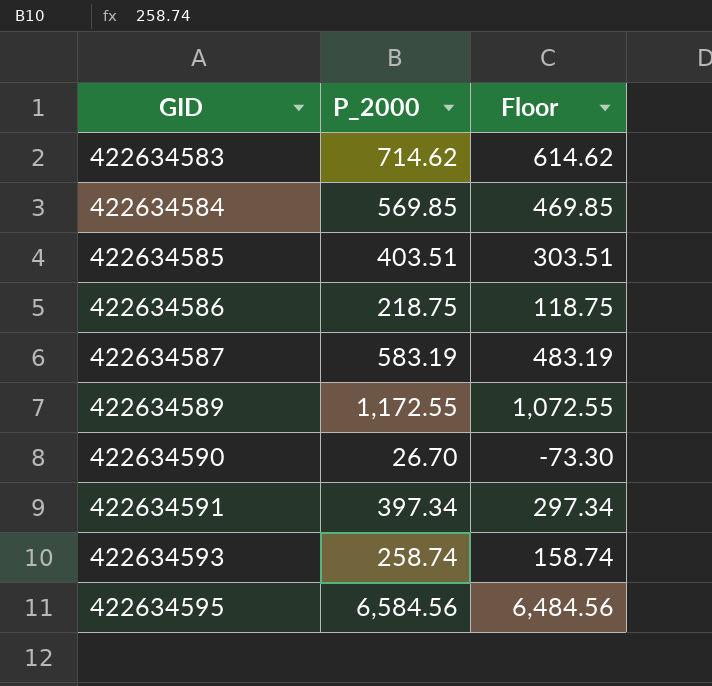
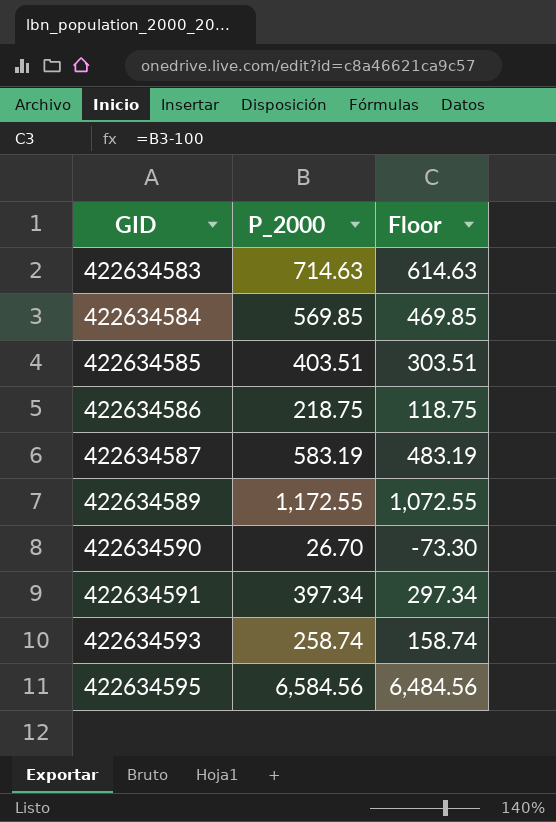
422634583 | P_2000: 714.62 -> 714.63
422634583 | Floor: 614.62 -> 614.63

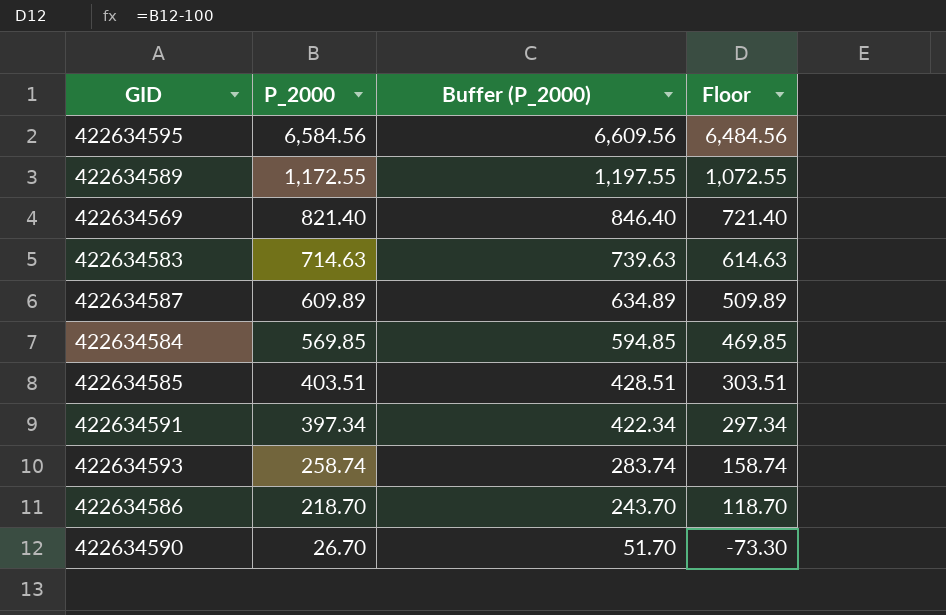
row order: GID ascending -> P_2000 descending
column Buffer (P_2000) | formula: none -> [P_2000] + 25
row 422634569: none -> 821.40 | 846.40 | 721.40
422634587 | P_2000: 583.19 -> 609.89
422634587 | Floor: 483.19 -> 509.89
422634586 | P_2000: 218.75 -> 218.70
422634586 | Floor: 118.75 -> 118.70

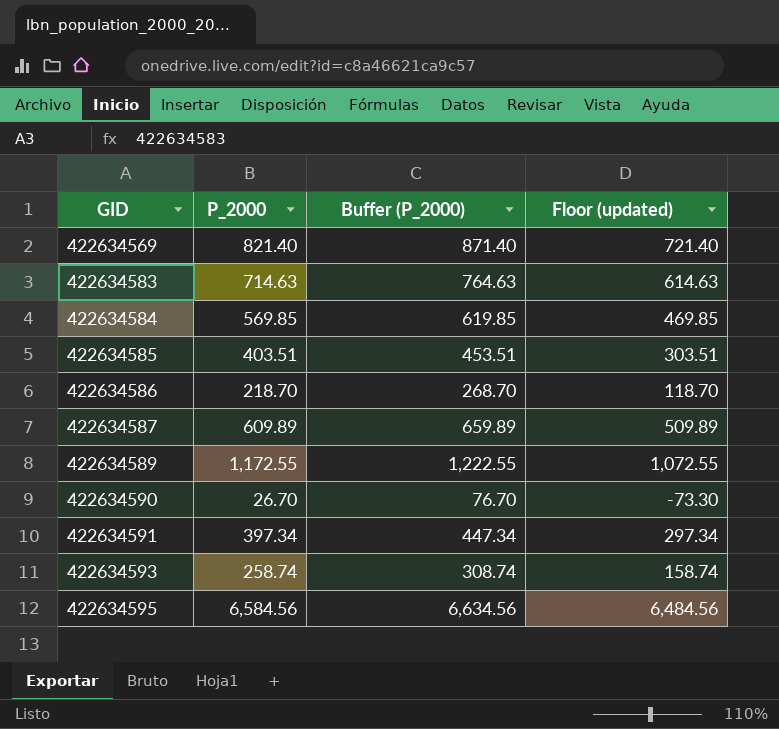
row order: P_2000 descending -> GID ascending
column Buffer (P_2000) | formula: [P_2000] + 25 -> [P_2000] + 50
column name: Floor -> Floor (updated)

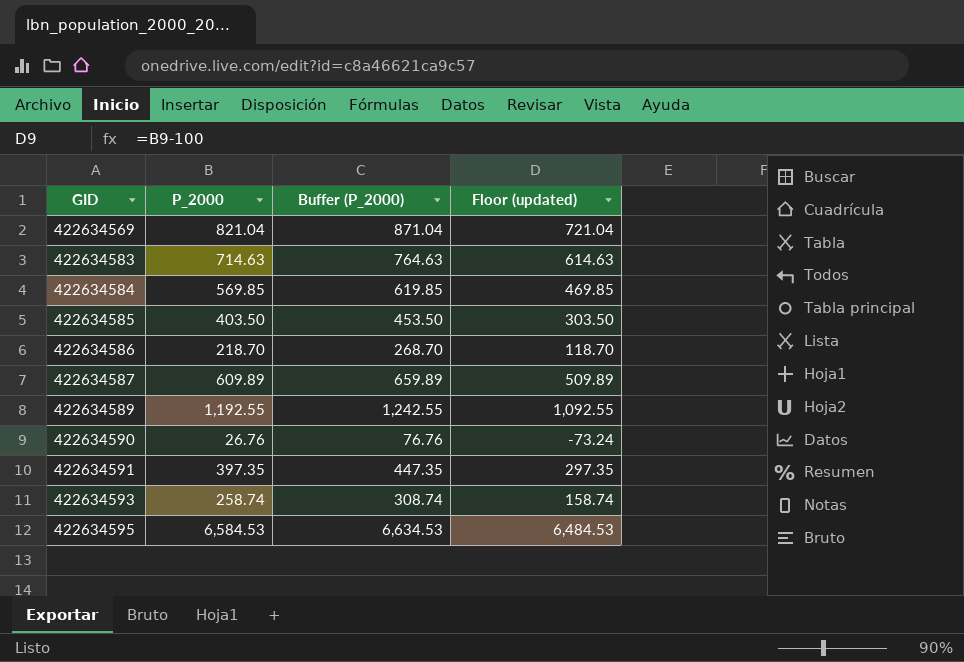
422634569 | P_2000: 821.40 -> 821.04
422634569 | Buffer (P_2000): 871.40 -> 871.04
422634569 | Floor (updated): 721.40 -> 721.04
422634585 | P_2000: 403.51 -> 403.50
422634585 | Buffer (P_2000): 453.51 -> 453.50
422634585 | Floor (updated): 303.51 -> 303.50
422634589 | P_2000: 1,172.55 -> 1,192.55
422634589 | Buffer (P_2000): 1,222.55 -> 1,242.55
422634589 | Floor (updated): 1,072.55 -> 1,092.55
422634590 | P_2000: 26.70 -> 26.76
422634590 | Buffer (P_2000): 76.70 -> 76.76
422634590 | Floor (updated): -73.30 -> -73.24
422634591 | P_2000: 397.34 -> 397.35
422634591 | Buffer (P_2000): 447.34 -> 447.35
422634591 | Floor (updated): 297.34 -> 297.35
422634595 | P_2000: 6,584.56 -> 6,584.53
422634595 | Buffer (P_2000): 6,634.56 -> 6,634.53
422634595 | Floor (updated): 6,484.56 -> 6,484.53

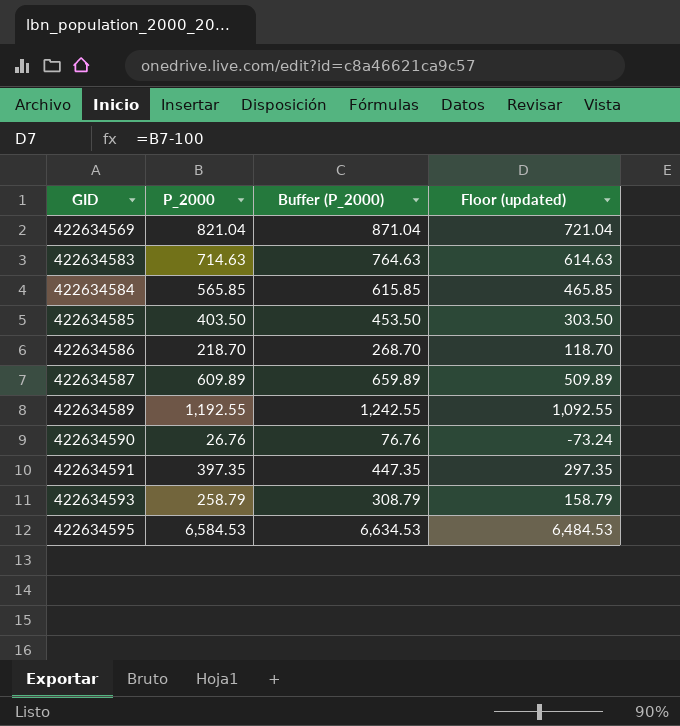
422634584 | P_2000: 569.85 -> 565.85
422634584 | Buffer (P_2000): 619.85 -> 615.85
422634584 | Floor (updated): 469.85 -> 465.85
422634593 | P_2000: 258.74 -> 258.79
422634593 | Buffer (P_2000): 308.74 -> 308.79
422634593 | Floor (updated): 158.74 -> 158.79

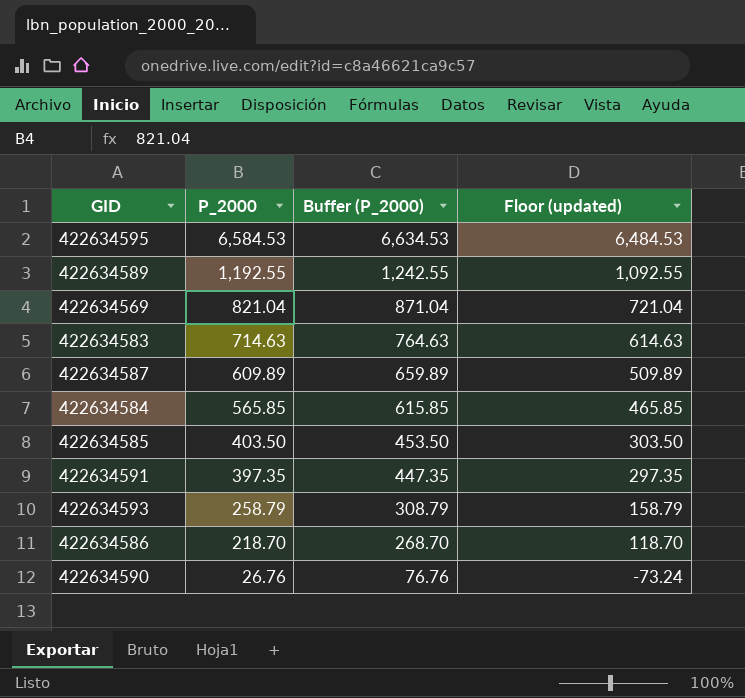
row order: GID ascending -> P_2000 descending

